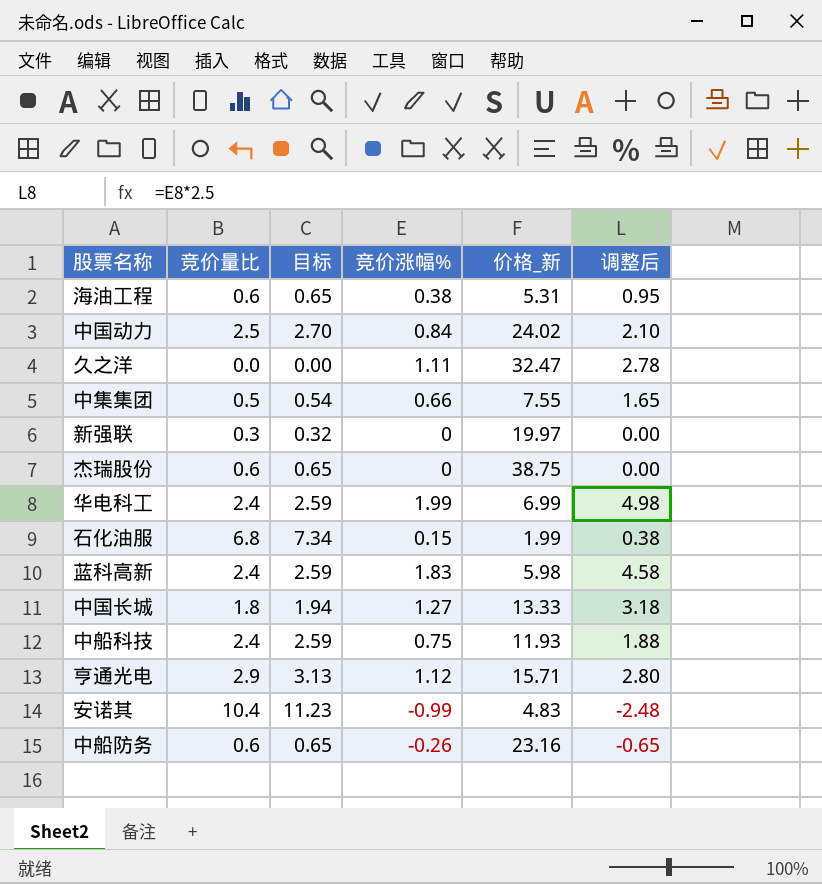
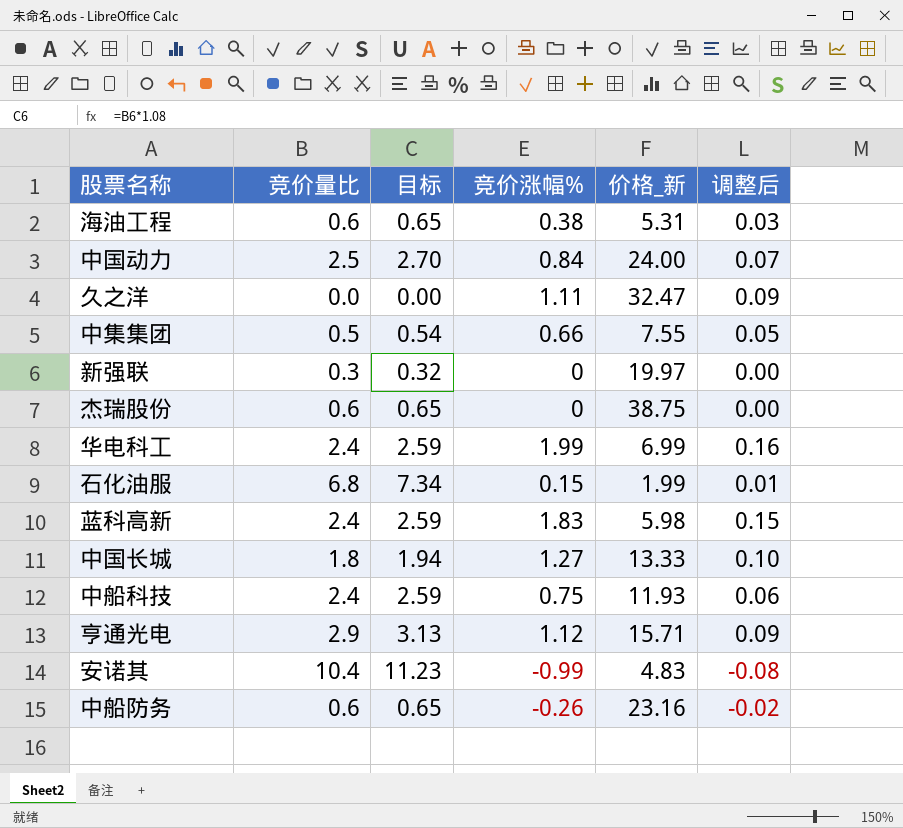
column 调整后 | formula: [竞价涨幅%] * 2.5 -> [竞价涨幅%] * 0.08
中国动力 | 价格_新: 24.02 -> 24.00

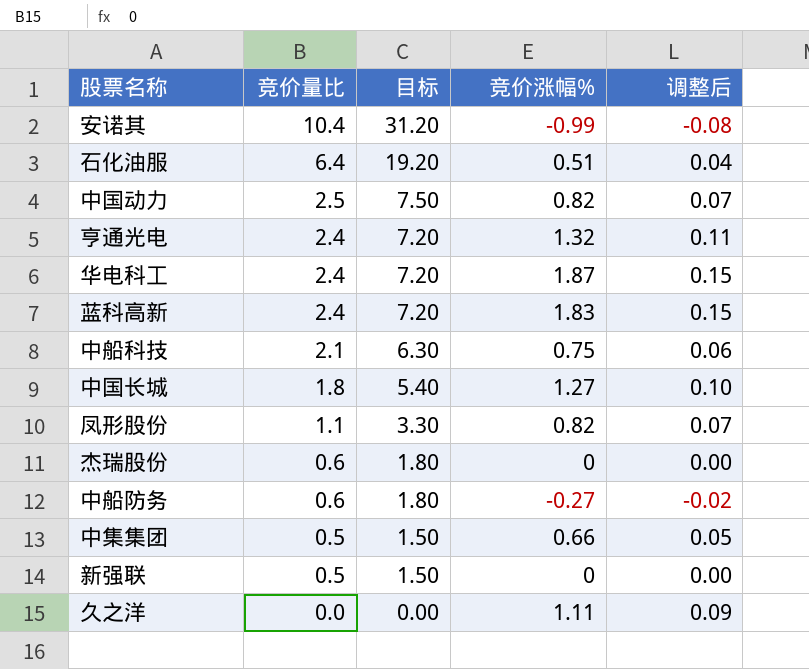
row order: none -> 竞价量比 descending
column 价格_新 | position: 5 -> none
column 目标 | formula: [竞价量比] * 1.08 -> [竞价量比] * 3
row 海油工程: 0.6 | 0.65 | 0.38 | 5.31 | 0.03 -> none
石化油服 | 竞价量比: 6.8 -> 6.4
石化油服 | 竞价涨幅%: 0.15 -> 0.51
石化油服 | 调整后: 0.01 -> 0.04
中国动力 | 竞价涨幅%: 0.84 -> 0.82
亨通光电 | 竞价量比: 2.9 -> 2.4
亨通光电 | 竞价涨幅%: 1.12 -> 1.32
亨通光电 | 调整后: 0.09 -> 0.11
华电科工 | 竞价涨幅%: 1.99 -> 1.87
华电科工 | 调整后: 0.16 -> 0.15
中船科技 | 竞价量比: 2.4 -> 2.1
row 凤形股份: none -> 1.1 | 3.30 | 0.82 | 0.07
中船防务 | 竞价涨幅%: -0.26 -> -0.27
新强联 | 竞价量比: 0.3 -> 0.5

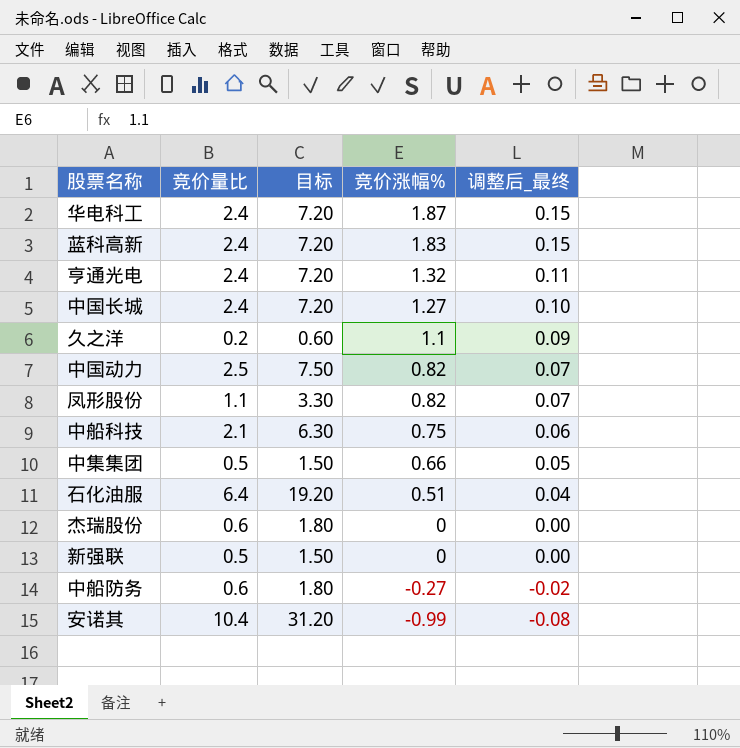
row order: 竞价量比 descending -> 竞价涨幅% descending
column name: 调整后 -> 调整后_最终
中国长城 | 竞价量比: 1.8 -> 2.4
中国长城 | 目标: 5.40 -> 7.20
久之洋 | 竞价量比: 0.0 -> 0.2
久之洋 | 目标: 0.00 -> 0.60
久之洋 | 竞价涨幅%: 1.11 -> 1.1

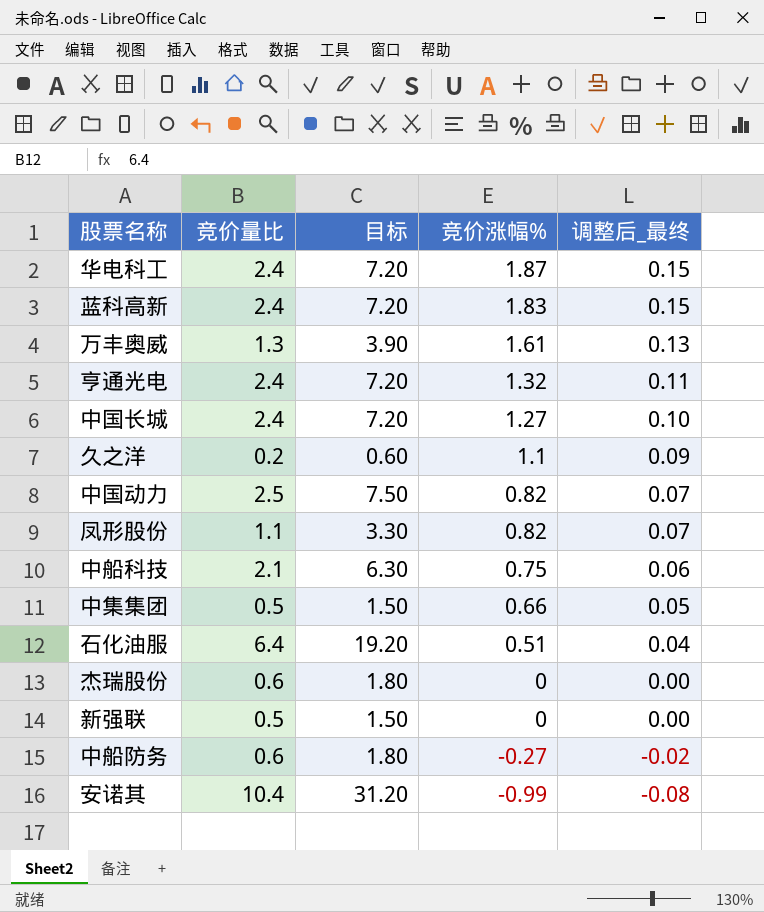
row 万丰奥威: none -> 1.3 | 3.90 | 1.61 | 0.13

